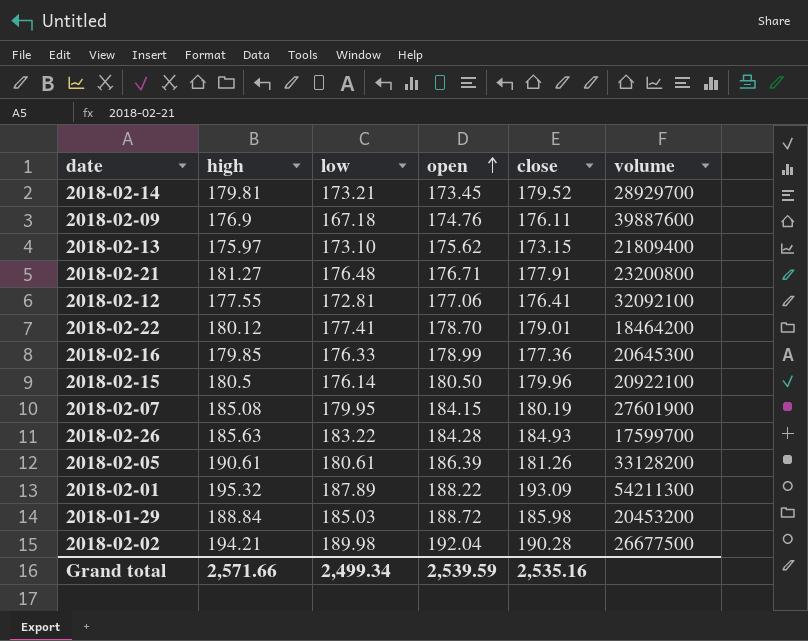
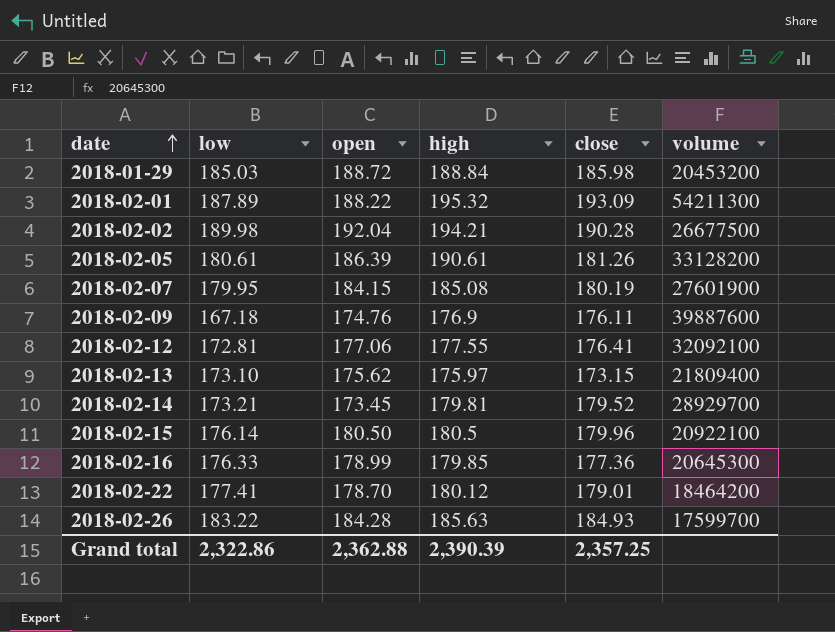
row order: open ascending -> date ascending
column high | position: 2 -> 4
row 2018-02-21: 181.27 | 176.48 | 176.71 | 177.91 | 23200800 -> none
Grand total | low: 2,499.34 -> 2,322.86
Grand total | open: 2,539.59 -> 2,362.88
Grand total | high: 2,571.66 -> 2,390.39
Grand total | close: 2,535.16 -> 2,357.25

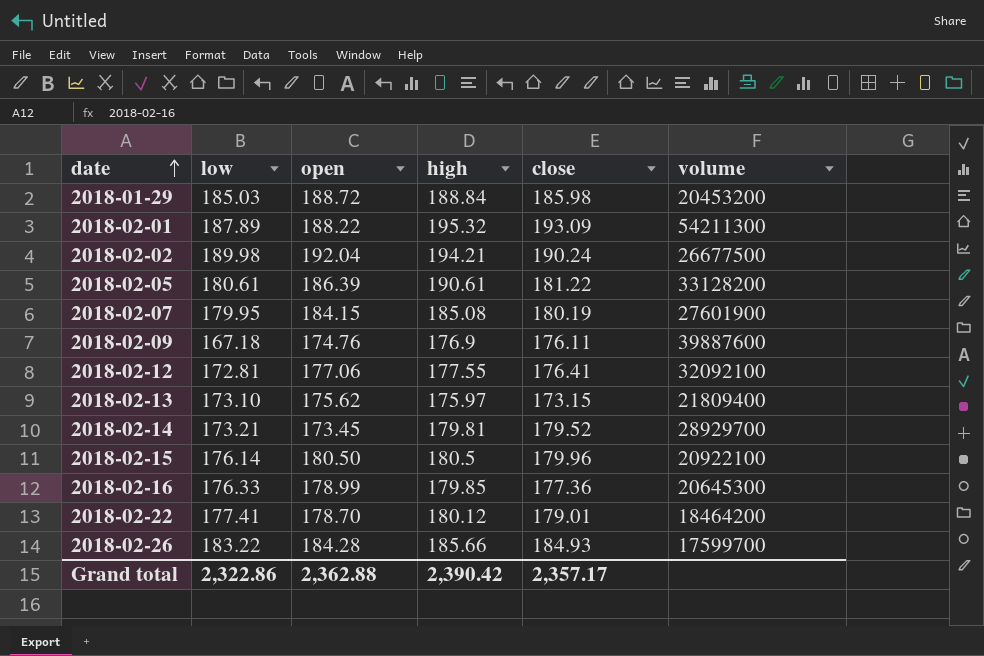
2018-02-02 | close: 190.28 -> 190.24
2018-02-05 | close: 181.26 -> 181.22
2018-02-26 | high: 185.63 -> 185.66
Grand total | high: 2,390.39 -> 2,390.42
Grand total | close: 2,357.25 -> 2,357.17

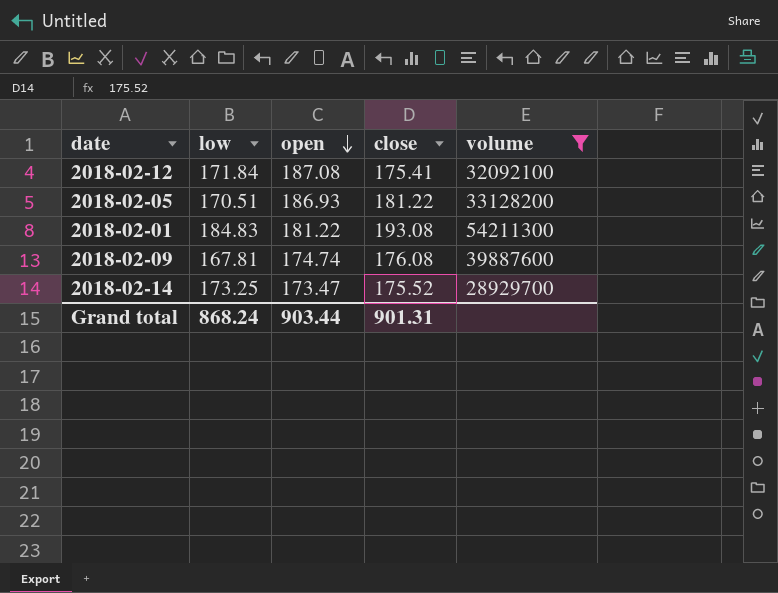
filter: none -> volume >= 28929700
row order: date ascending -> open descending
column high | position: 4 -> none
2018-02-12 | low: 172.81 -> 171.84
2018-02-12 | open: 177.06 -> 187.08
2018-02-12 | close: 176.41 -> 175.41
2018-02-05 | low: 180.61 -> 170.51
2018-02-05 | open: 186.39 -> 186.93
2018-02-01 | low: 187.89 -> 184.83
2018-02-01 | open: 188.22 -> 181.22
2018-02-01 | close: 193.09 -> 193.08
2018-02-09 | low: 167.18 -> 167.81
2018-02-09 | open: 174.76 -> 174.74
2018-02-09 | close: 176.11 -> 176.08
2018-02-14 | low: 173.21 -> 173.25
2018-02-14 | open: 173.45 -> 173.47
2018-02-14 | close: 179.52 -> 175.52
Grand total | low: 2,322.86 -> 868.24
Grand total | open: 2,362.88 -> 903.44
Grand total | close: 2,357.17 -> 901.31

